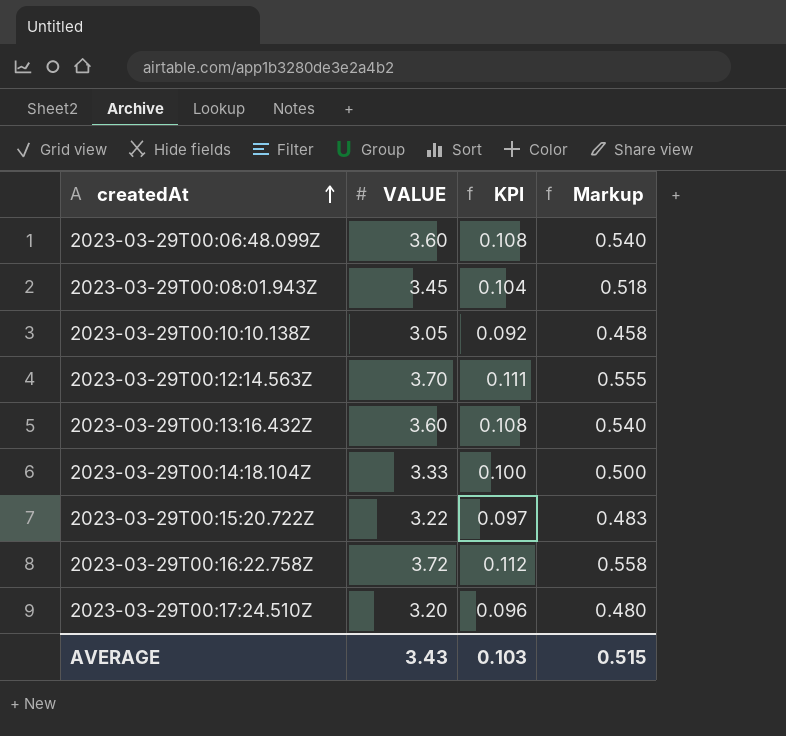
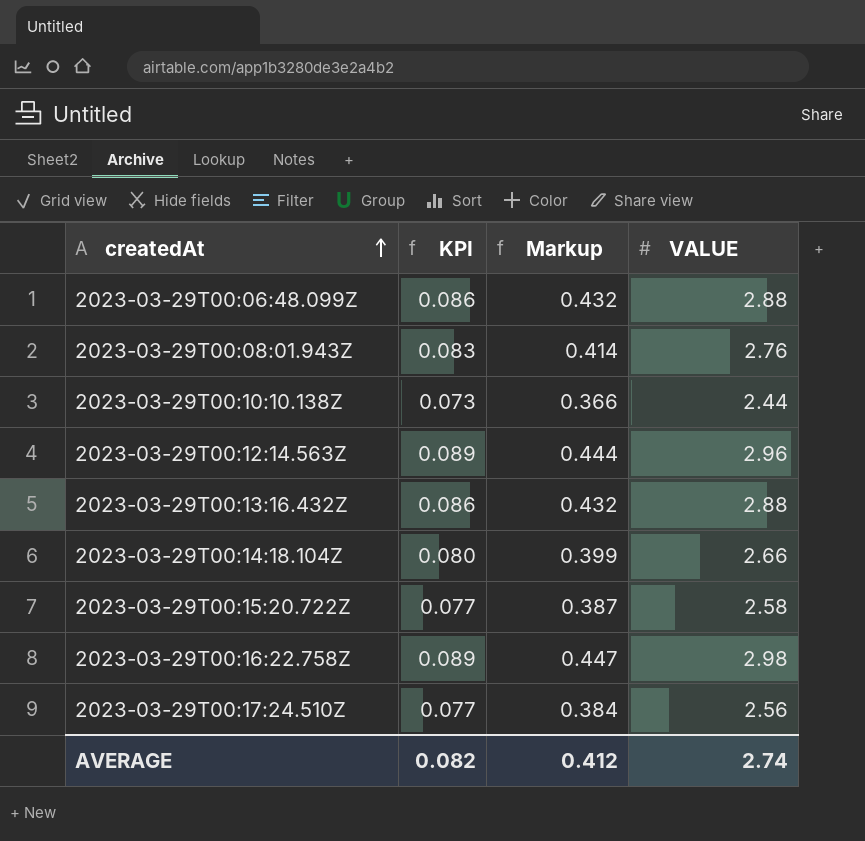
column VALUE | position: 2 -> 4
2023-03-29T00:06:48.099Z | KPI: 0.108 -> 0.086
2023-03-29T00:06:48.099Z | Markup: 0.540 -> 0.432
2023-03-29T00:06:48.099Z | VALUE: 3.60 -> 2.88
2023-03-29T00:08:01.943Z | KPI: 0.104 -> 0.083
2023-03-29T00:08:01.943Z | Markup: 0.518 -> 0.414
2023-03-29T00:08:01.943Z | VALUE: 3.45 -> 2.76
2023-03-29T00:10:10.138Z | KPI: 0.092 -> 0.073
2023-03-29T00:10:10.138Z | Markup: 0.458 -> 0.366
2023-03-29T00:10:10.138Z | VALUE: 3.05 -> 2.44
2023-03-29T00:12:14.563Z | KPI: 0.111 -> 0.089
2023-03-29T00:12:14.563Z | Markup: 0.555 -> 0.444
2023-03-29T00:12:14.563Z | VALUE: 3.70 -> 2.96
2023-03-29T00:13:16.432Z | KPI: 0.108 -> 0.086
2023-03-29T00:13:16.432Z | Markup: 0.540 -> 0.432
2023-03-29T00:13:16.432Z | VALUE: 3.60 -> 2.88
2023-03-29T00:14:18.104Z | KPI: 0.100 -> 0.080
2023-03-29T00:14:18.104Z | Markup: 0.500 -> 0.399
2023-03-29T00:14:18.104Z | VALUE: 3.33 -> 2.66
2023-03-29T00:15:20.722Z | KPI: 0.097 -> 0.077
2023-03-29T00:15:20.722Z | Markup: 0.483 -> 0.387
2023-03-29T00:15:20.722Z | VALUE: 3.22 -> 2.58
2023-03-29T00:16:22.758Z | KPI: 0.112 -> 0.089
2023-03-29T00:16:22.758Z | Markup: 0.558 -> 0.447
2023-03-29T00:16:22.758Z | VALUE: 3.72 -> 2.98
2023-03-29T00:17:24.510Z | KPI: 0.096 -> 0.077
2023-03-29T00:17:24.510Z | Markup: 0.480 -> 0.384
2023-03-29T00:17:24.510Z | VALUE: 3.20 -> 2.56
AVERAGE | KPI: 0.103 -> 0.082
AVERAGE | Markup: 0.515 -> 0.412
AVERAGE | VALUE: 3.43 -> 2.74

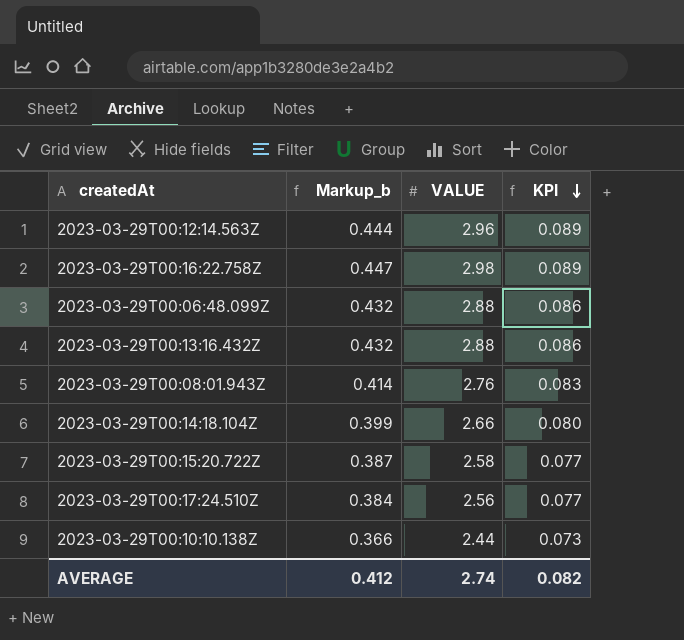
row order: createdAt ascending -> KPI descending
column name: Markup -> Markup_b
column KPI | position: 2 -> 4

